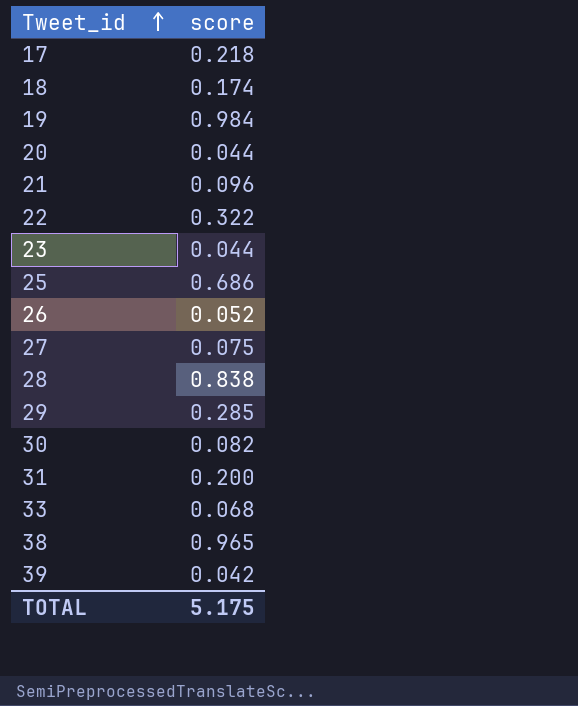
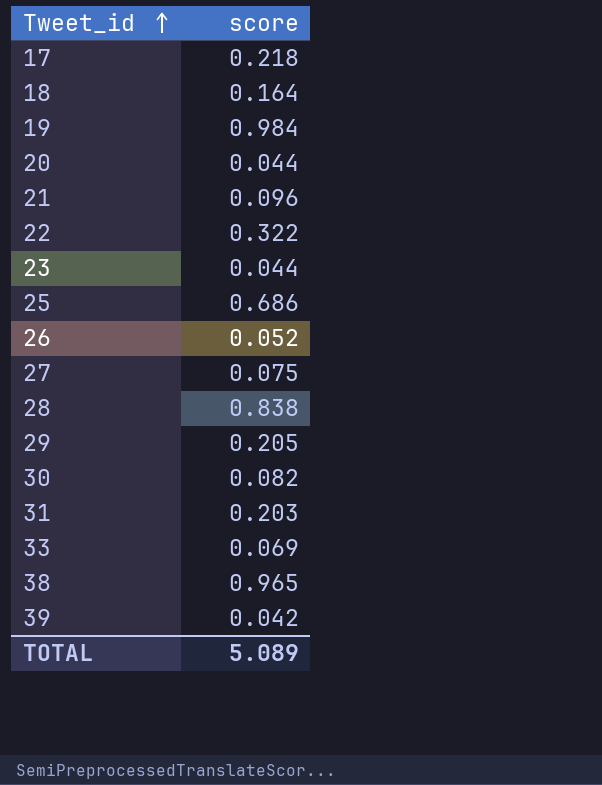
18 | score: 0.174 -> 0.164
29 | score: 0.285 -> 0.205
31 | score: 0.200 -> 0.203
33 | score: 0.068 -> 0.069
TOTAL | score: 5.175 -> 5.089

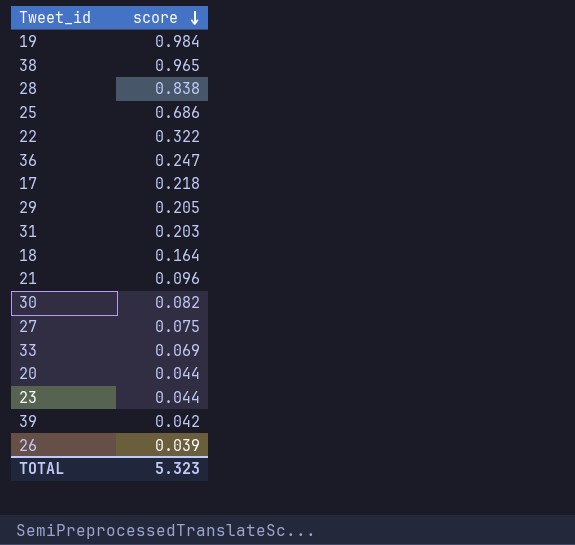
row order: Tweet_id ascending -> score descending
row 36: none -> 0.247
26 | score: 0.052 -> 0.039
TOTAL | score: 5.089 -> 5.323

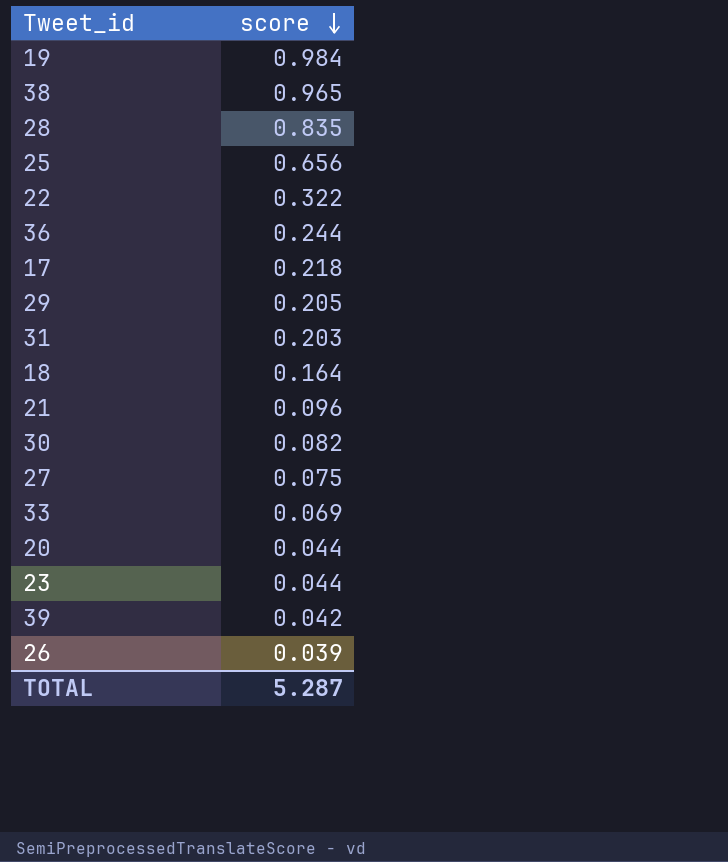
28 | score: 0.838 -> 0.835
25 | score: 0.686 -> 0.656
36 | score: 0.247 -> 0.244
TOTAL | score: 5.323 -> 5.287

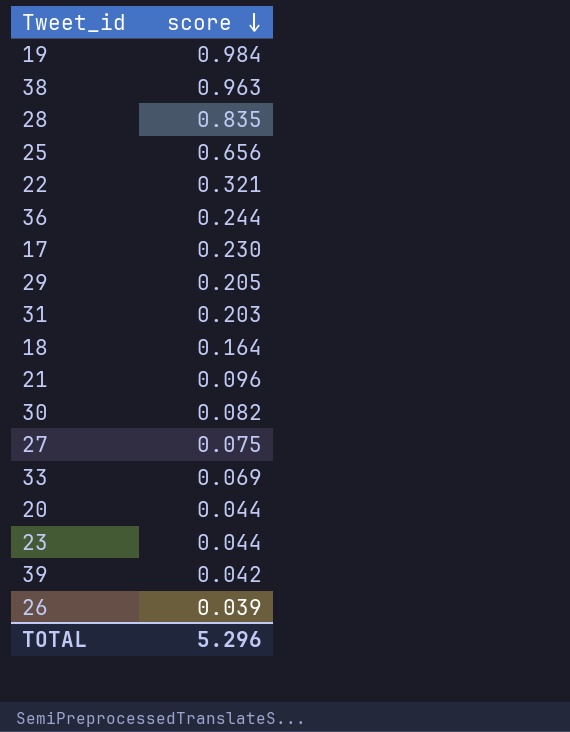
38 | score: 0.965 -> 0.963
22 | score: 0.322 -> 0.321
17 | score: 0.218 -> 0.230
TOTAL | score: 5.287 -> 5.296

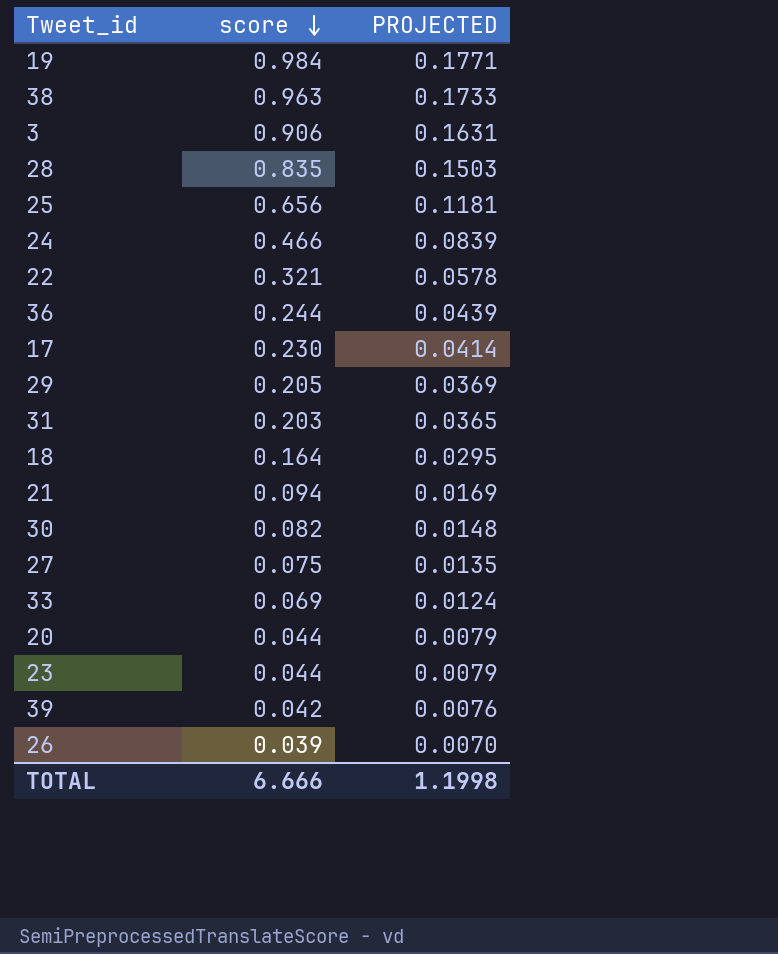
column PROJECTED | formula: none -> [score] * 0.18
row 3: none -> 0.906 | 0.1631
row 24: none -> 0.466 | 0.0839
21 | score: 0.096 -> 0.094
TOTAL | score: 5.296 -> 6.666

